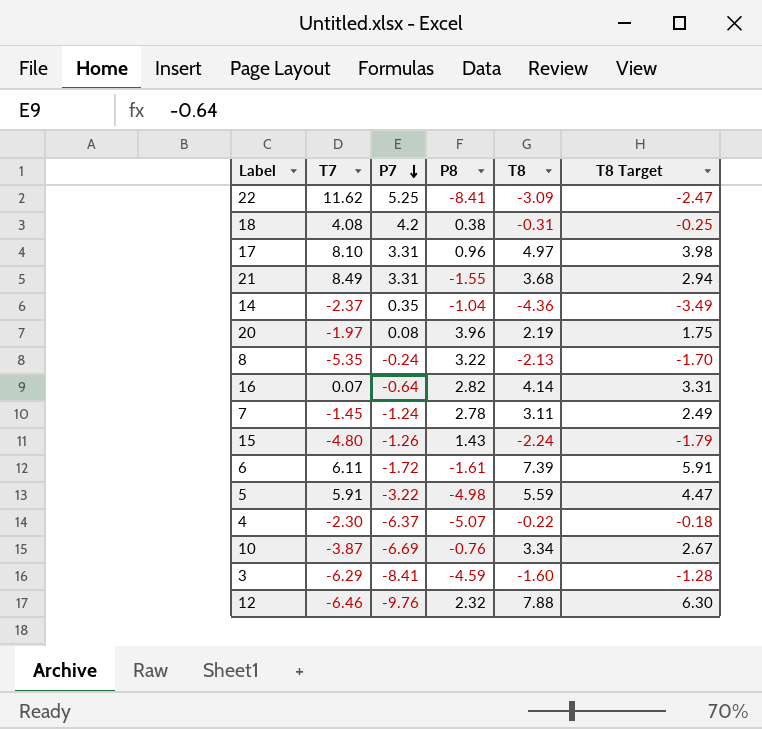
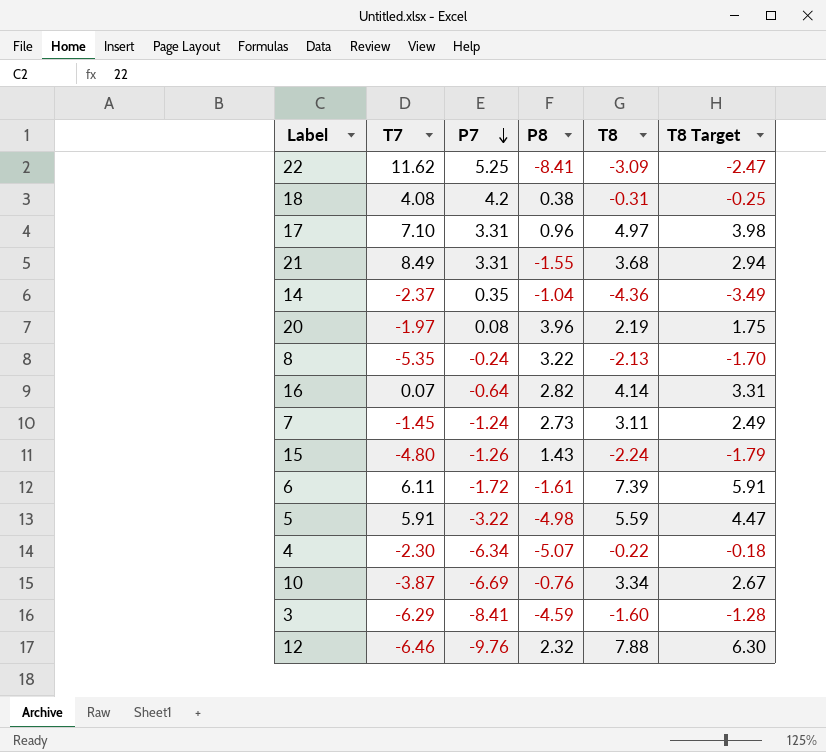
17 | T7: 8.10 -> 7.10
7 | P8: 2.78 -> 2.73
4 | P7: -6.37 -> -6.34

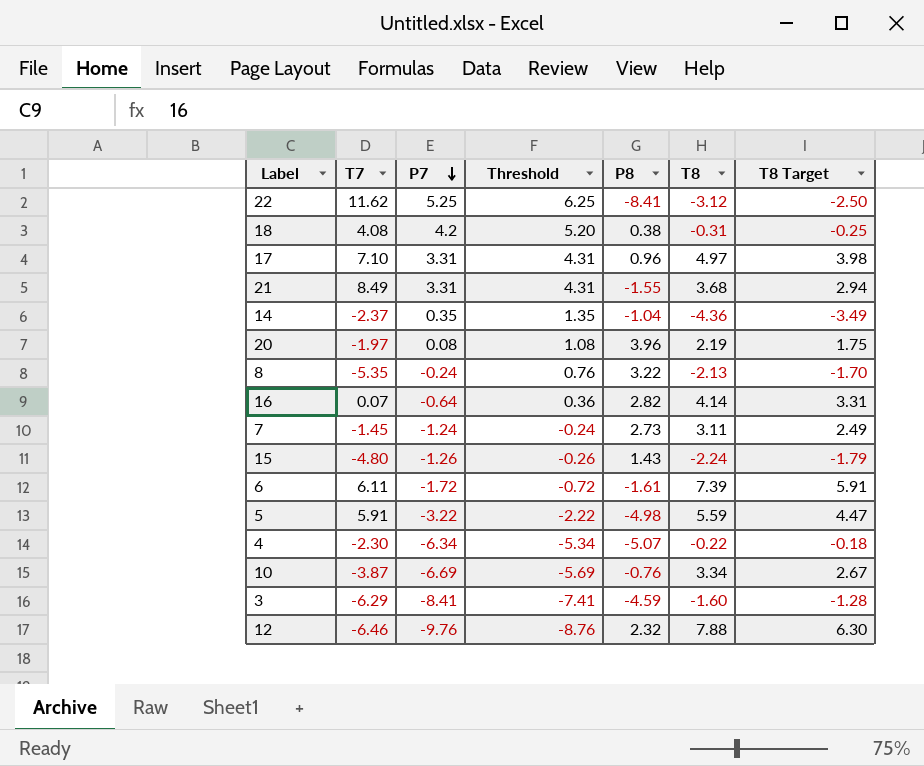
column Threshold | formula: none -> [P7] + 1
22 | T8: -3.09 -> -3.12
22 | T8 Target: -2.47 -> -2.50

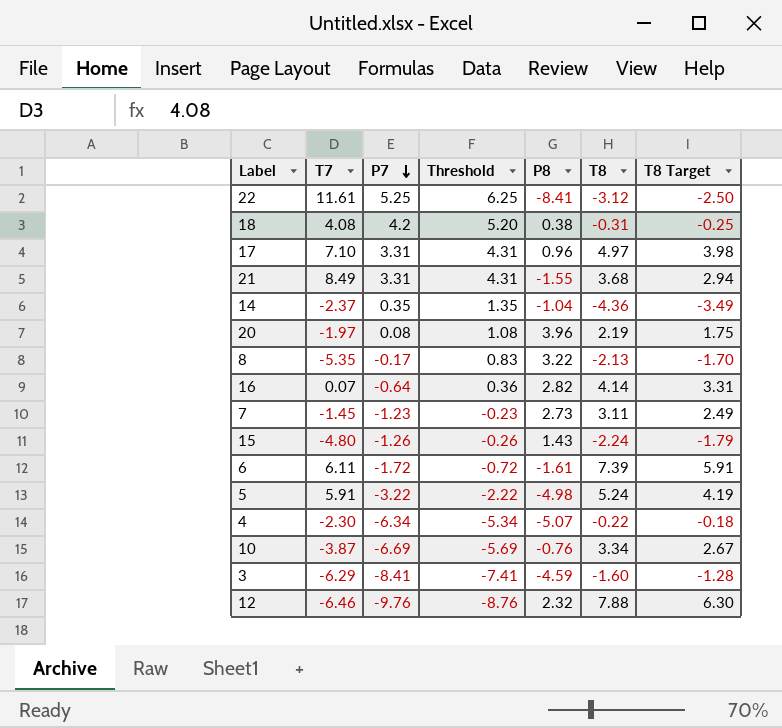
22 | T7: 11.62 -> 11.61
8 | P7: -0.24 -> -0.17
8 | Threshold: 0.76 -> 0.83
7 | P7: -1.24 -> -1.23
7 | Threshold: -0.24 -> -0.23
5 | T8: 5.59 -> 5.24
5 | T8 Target: 4.47 -> 4.19

